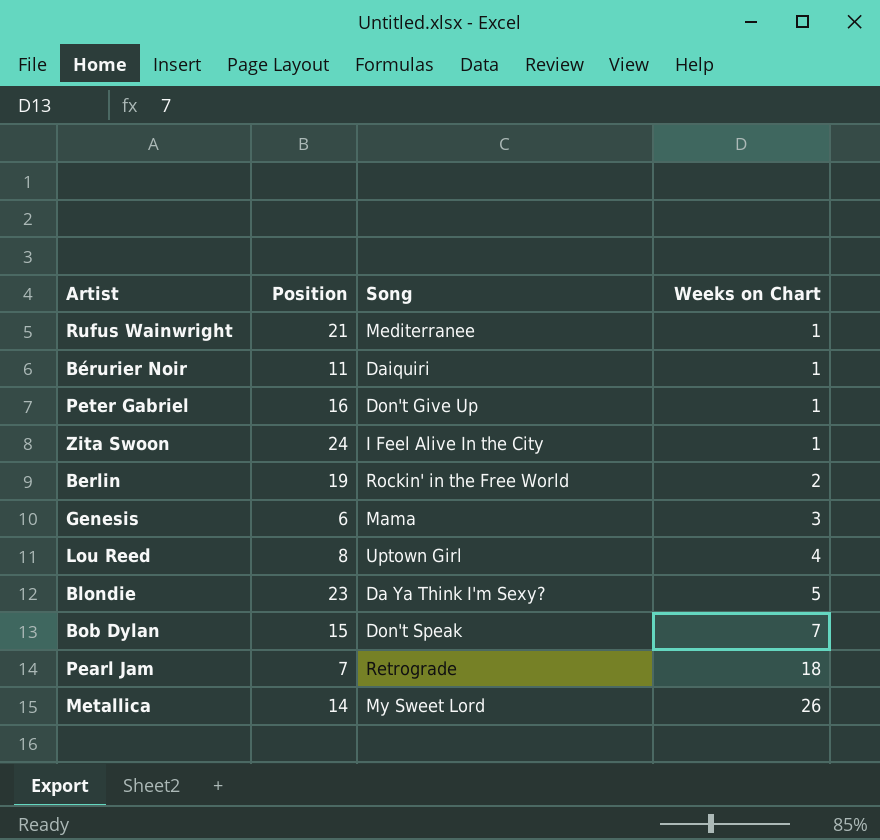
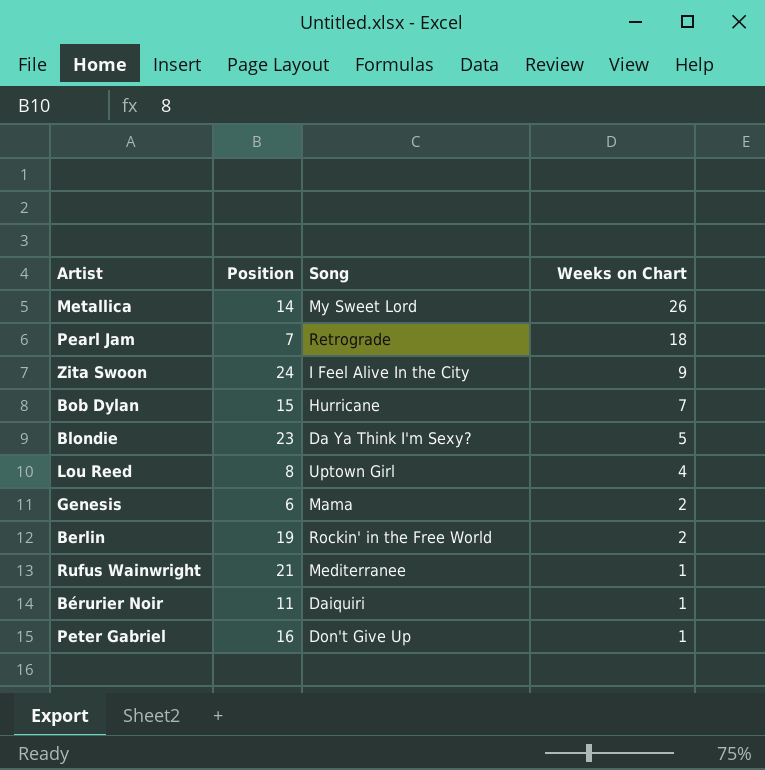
row order: Weeks on Chart ascending -> Weeks on Chart descending
Zita Swoon | Weeks on Chart: 1 -> 9
Bob Dylan | Song: Don't Speak -> Hurricane
Genesis | Weeks on Chart: 3 -> 2

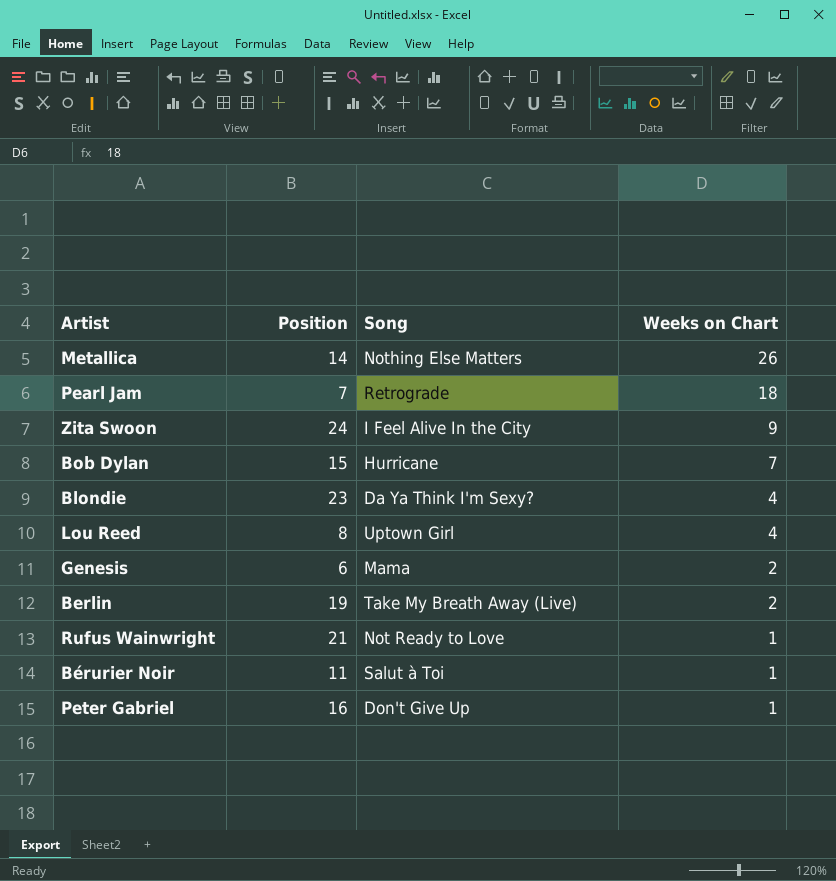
Metallica | Song: My Sweet Lord -> Nothing Else Matters
Blondie | Weeks on Chart: 5 -> 4
Berlin | Song: Rockin' in the Free World -> Take My Breath Away (Live)
Rufus Wainwright | Song: Mediterranee -> Not Ready to Love
Bérurier Noir | Song: Daiquiri -> Salut à Toi

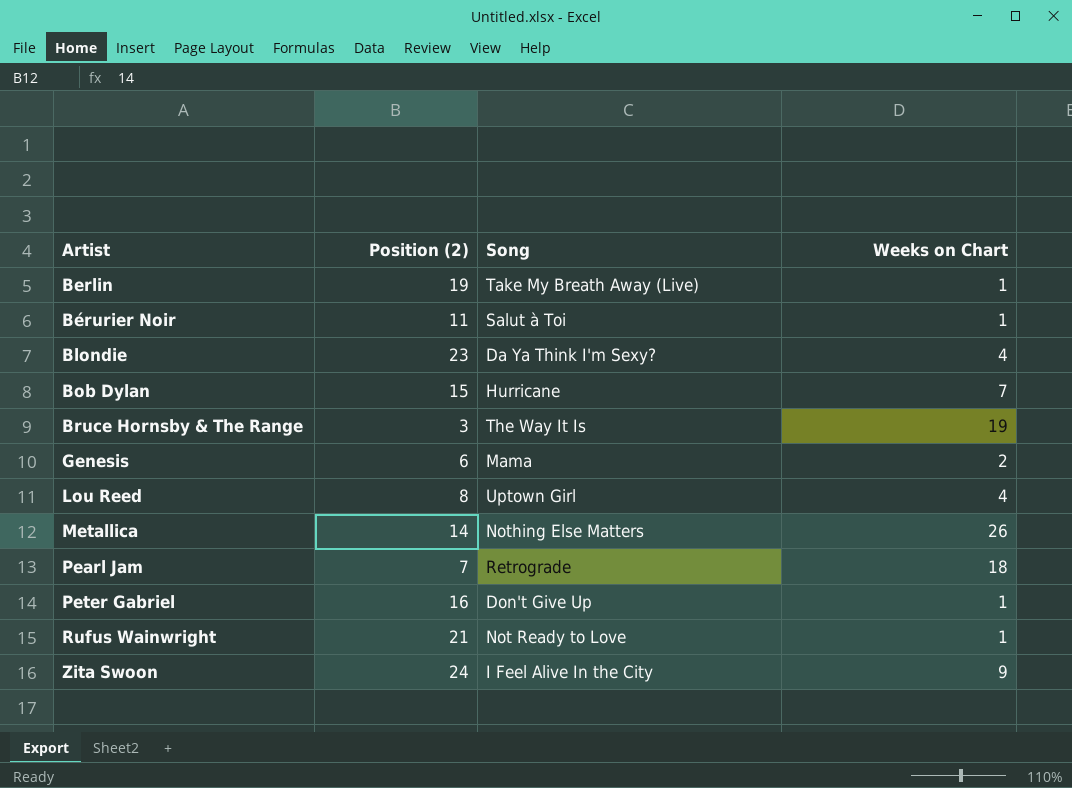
row order: Weeks on Chart descending -> Artist ascending
column name: Position -> Position (2)
Berlin | Weeks on Chart: 2 -> 1
row Bruce Hornsby & The Range: none -> 3 | The Way It Is | 19

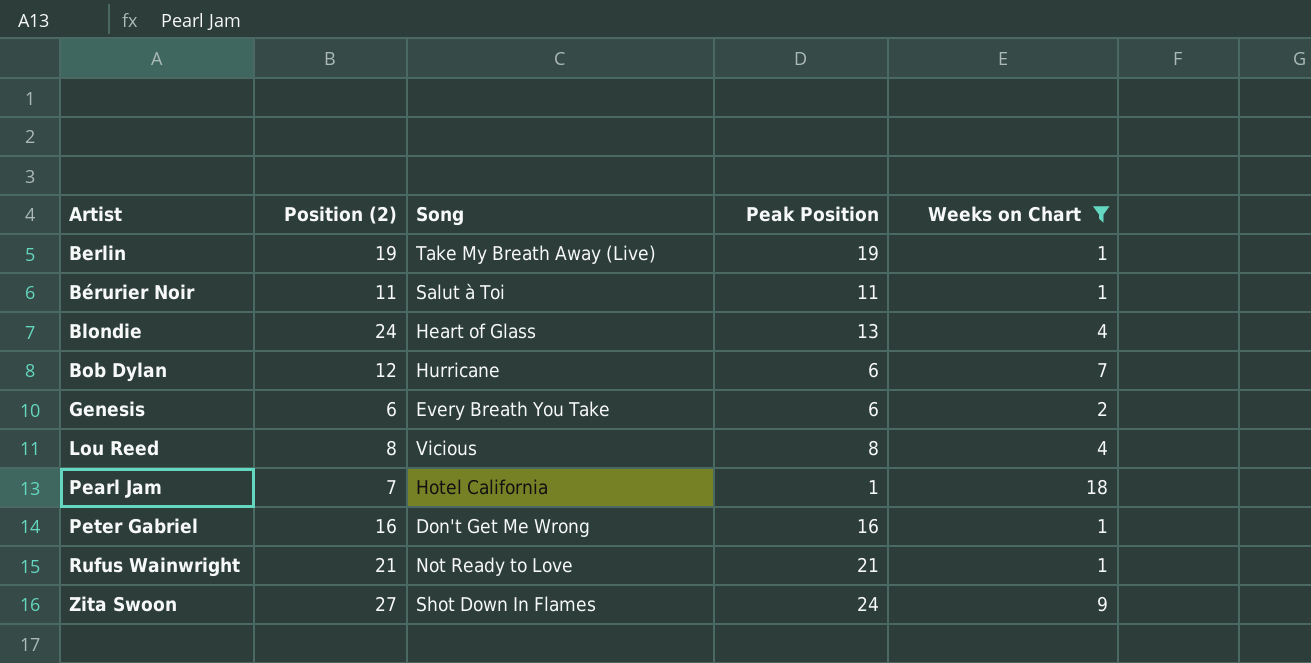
filter: none -> Weeks on Chart <= 18
column Peak Position | position: none -> 4
Blondie | Position (2): 23 -> 24
Blondie | Song: Da Ya Think I'm Sexy? -> Heart of Glass
Bob Dylan | Position (2): 15 -> 12
Genesis | Song: Mama -> Every Breath You Take
Lou Reed | Song: Uptown Girl -> Vicious
Pearl Jam | Song: Retrograde -> Hotel California
Peter Gabriel | Song: Don't Give Up -> Don't Get Me Wrong
Zita Swoon | Position (2): 24 -> 27
Zita Swoon | Song: I Feel Alive In the City -> Shot Down In Flames

